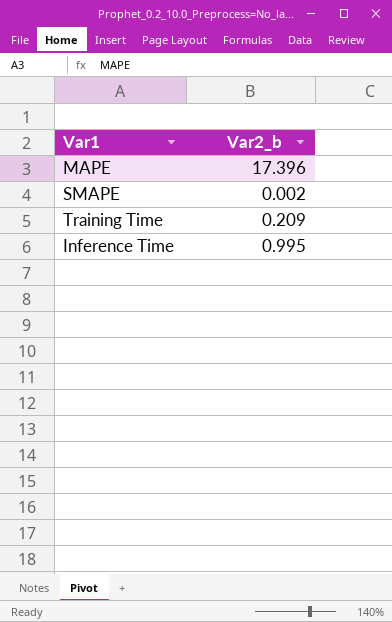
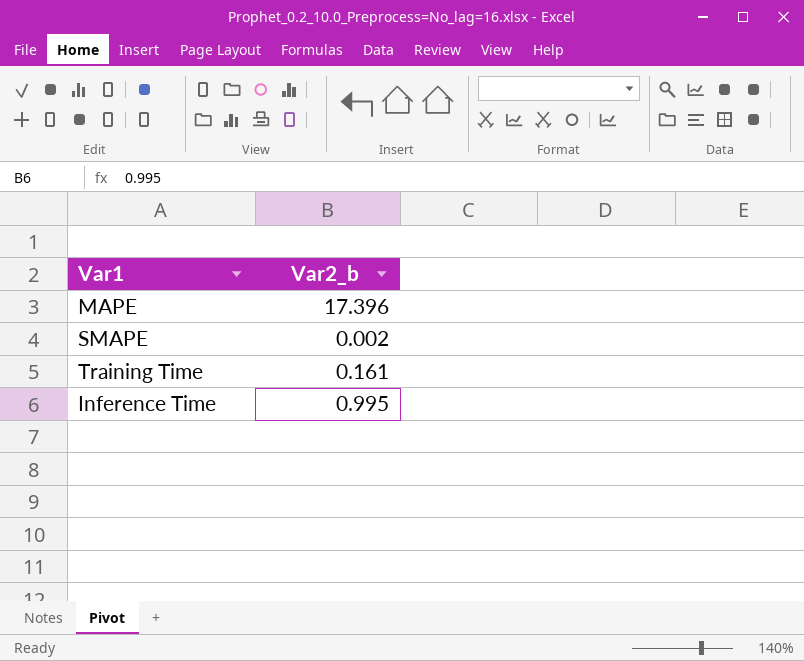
Training Time | Var2_b: 0.209 -> 0.161

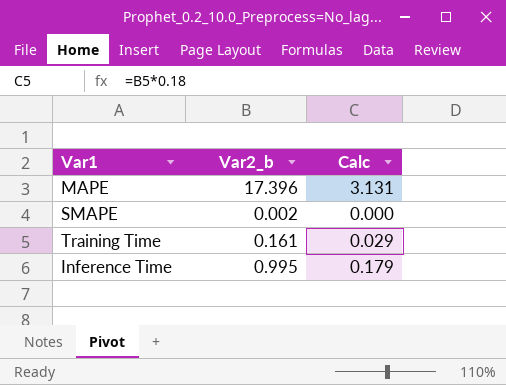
column Calc | formula: none -> [Var2_b] * 0.18

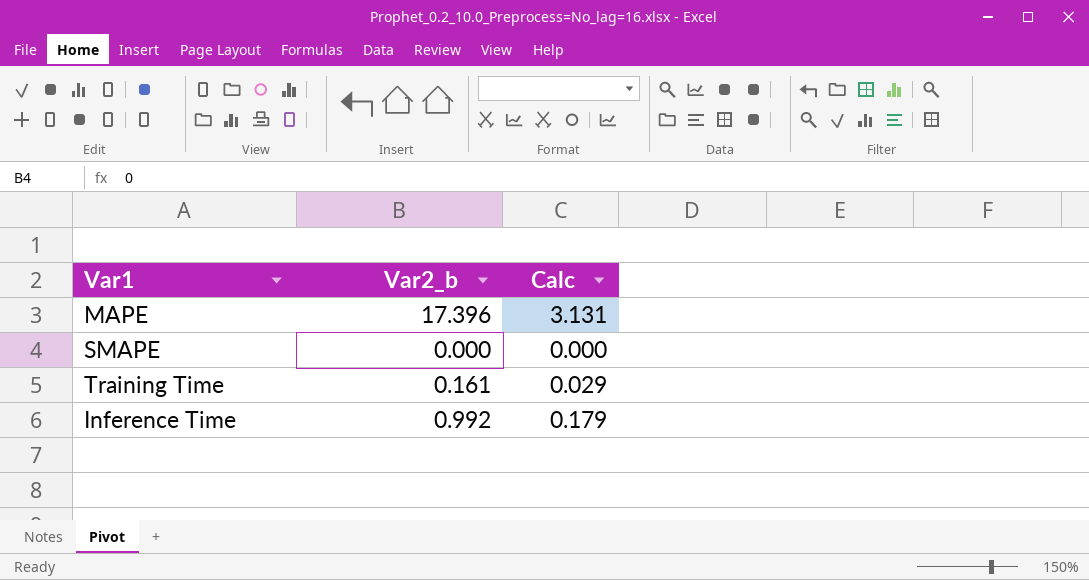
SMAPE | Var2_b: 0.002 -> 0.000
Inference Time | Var2_b: 0.995 -> 0.992

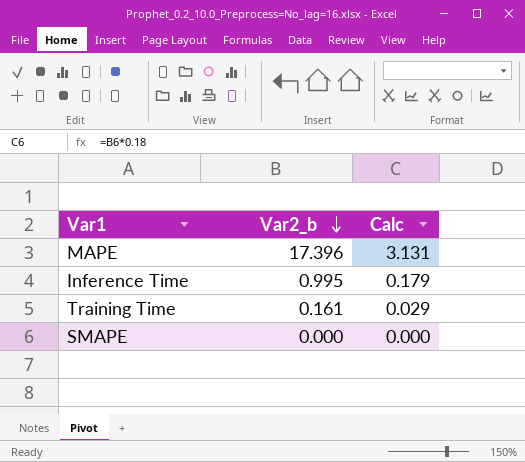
row order: none -> Var2_b descending
Inference Time | Var2_b: 0.992 -> 0.995

